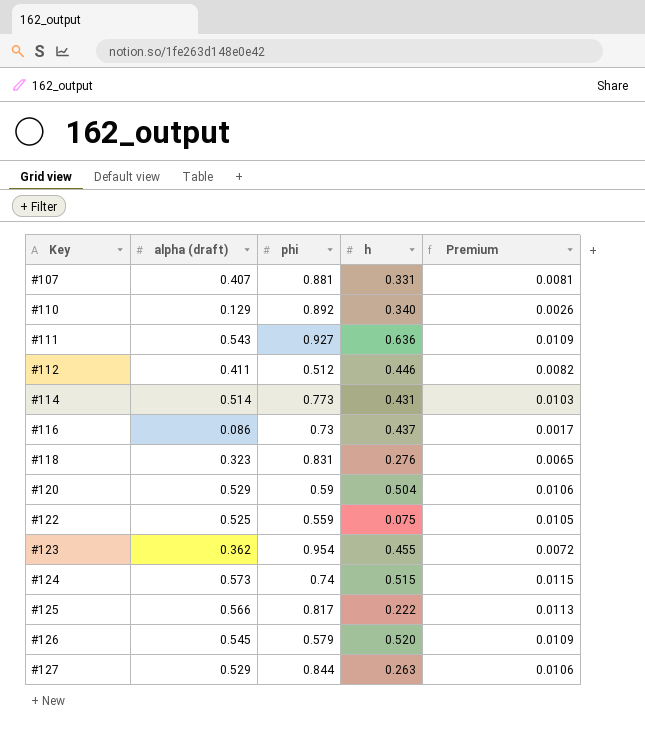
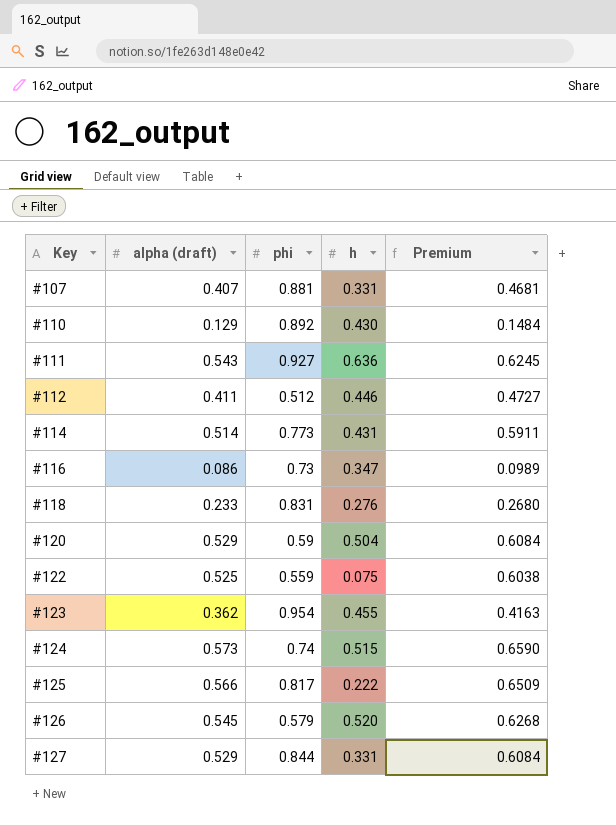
column Premium | formula: [alpha (draft)] * 0.02 -> [alpha (draft)] * 1.15
#110 | h: 0.340 -> 0.430
#116 | h: 0.437 -> 0.347
#118 | alpha (draft): 0.323 -> 0.233
#127 | h: 0.263 -> 0.331

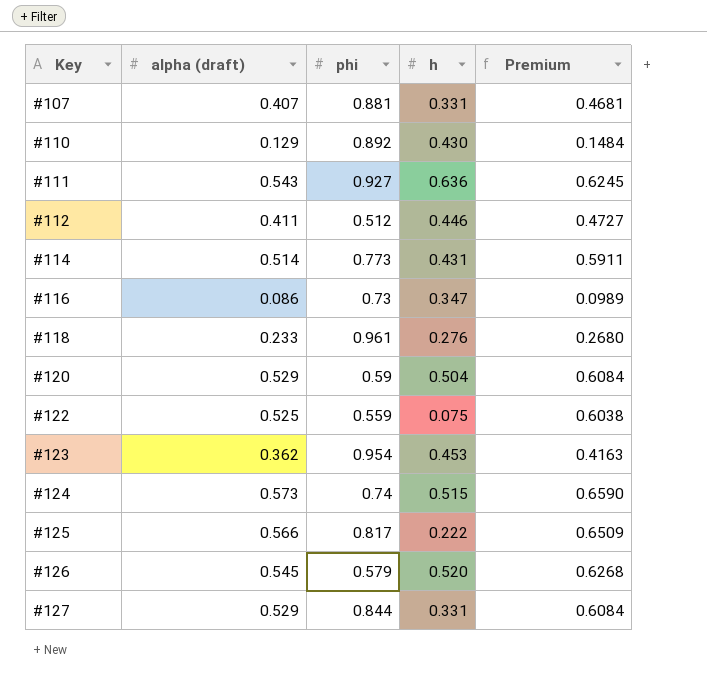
#118 | phi: 0.831 -> 0.961
#123 | h: 0.455 -> 0.453

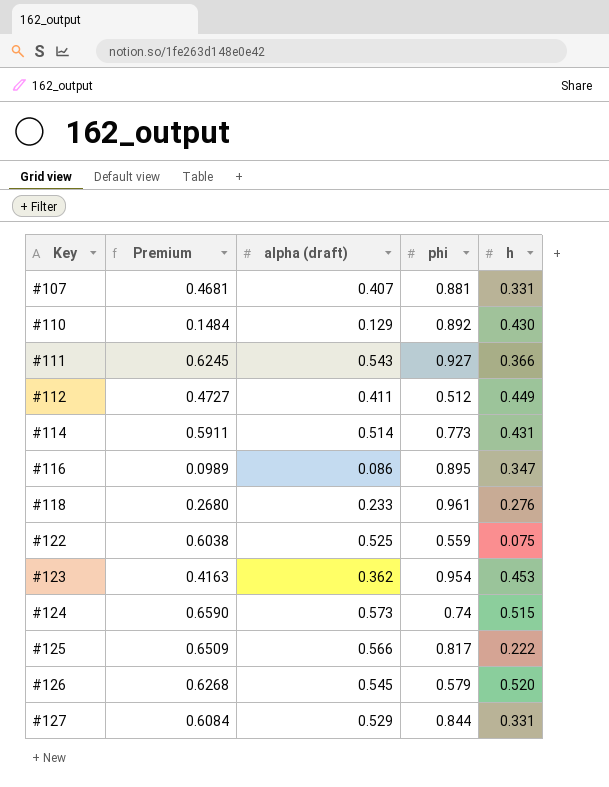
column Premium | position: 5 -> 2
row #120: 0.529 | 0.59 | 0.504 | 0.6084 -> none
#111 | h: 0.636 -> 0.366
#112 | h: 0.446 -> 0.449
#116 | phi: 0.73 -> 0.895

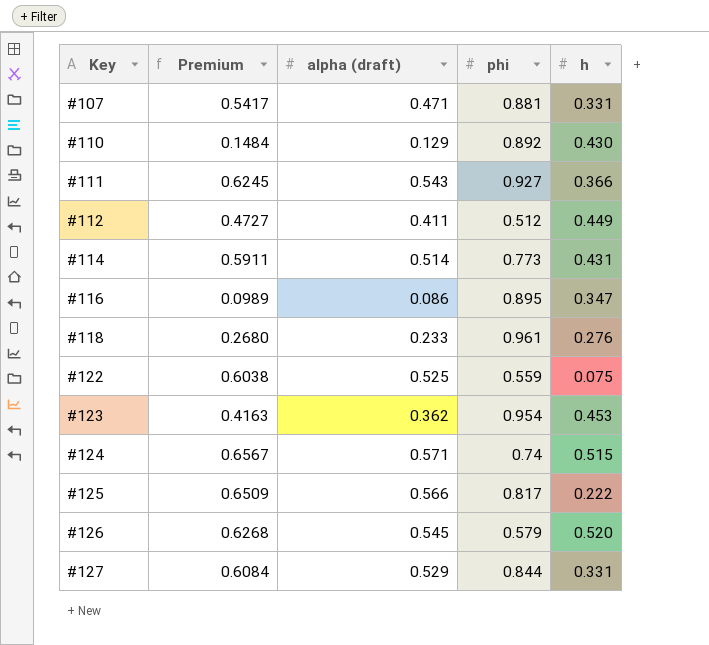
#107 | Premium: 0.4681 -> 0.5417
#107 | alpha (draft): 0.407 -> 0.471
#124 | Premium: 0.6590 -> 0.6567
#124 | alpha (draft): 0.573 -> 0.571

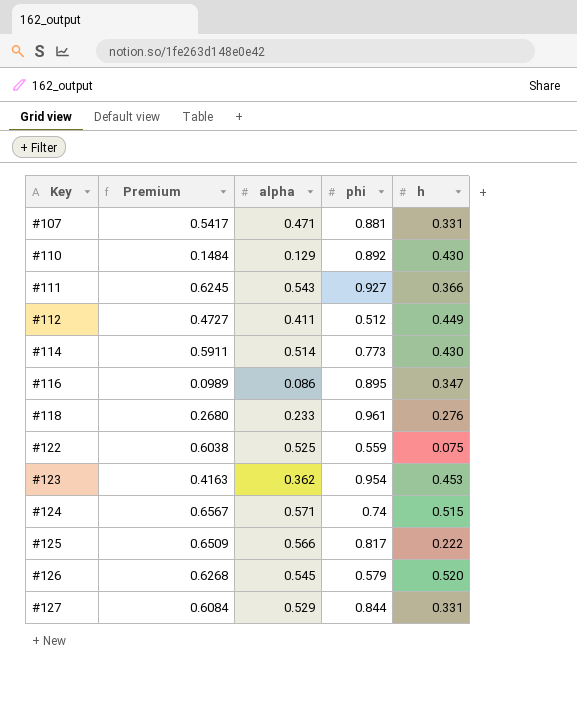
column name: alpha (draft) -> alpha
#114 | h: 0.431 -> 0.430

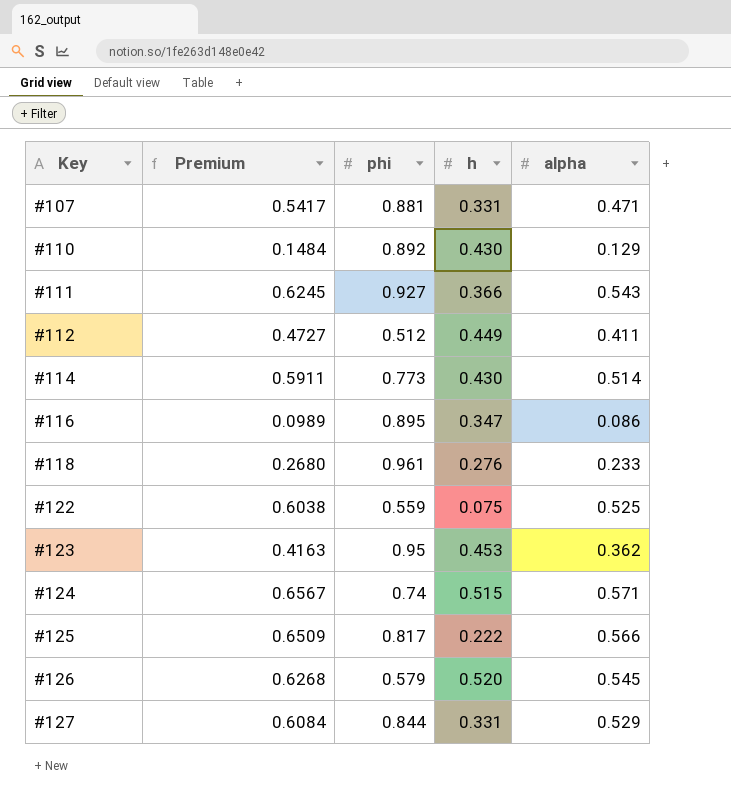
column alpha | position: 3 -> 5
#123 | phi: 0.954 -> 0.95

